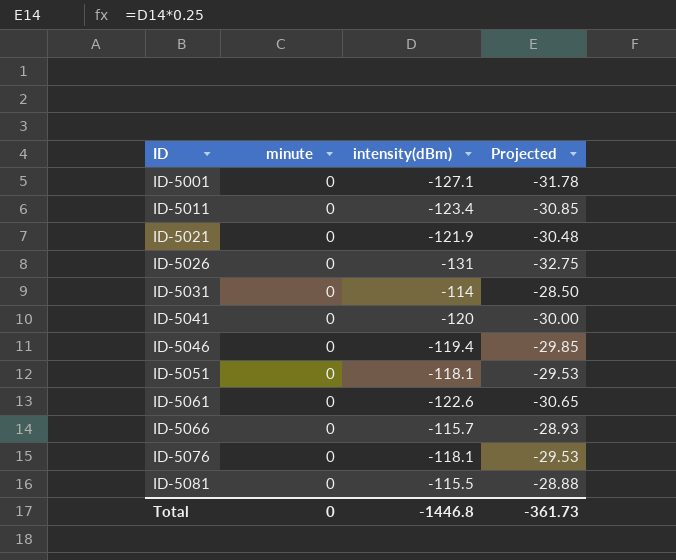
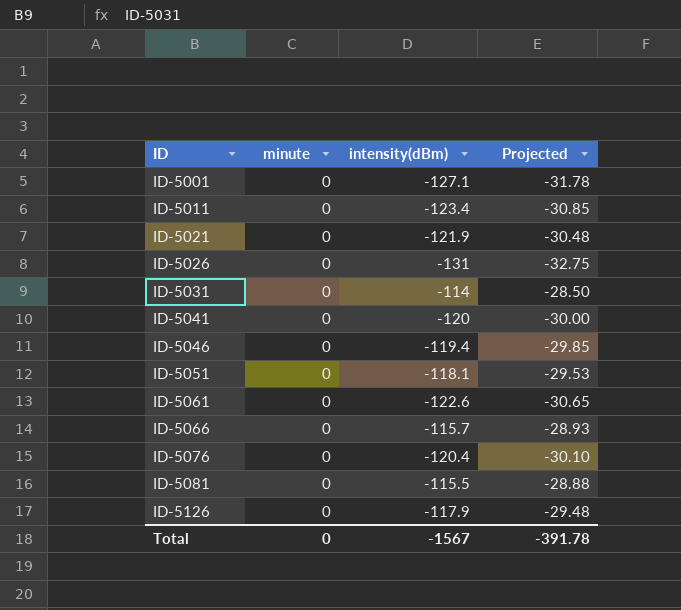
ID-5076 | intensity(dBm): -118.1 -> -120.4
ID-5076 | Projected: -29.53 -> -30.10
row ID-5126: none -> 0 | -117.9 | -29.48
Total | intensity(dBm): -1446.8 -> -1567
Total | Projected: -361.73 -> -391.78

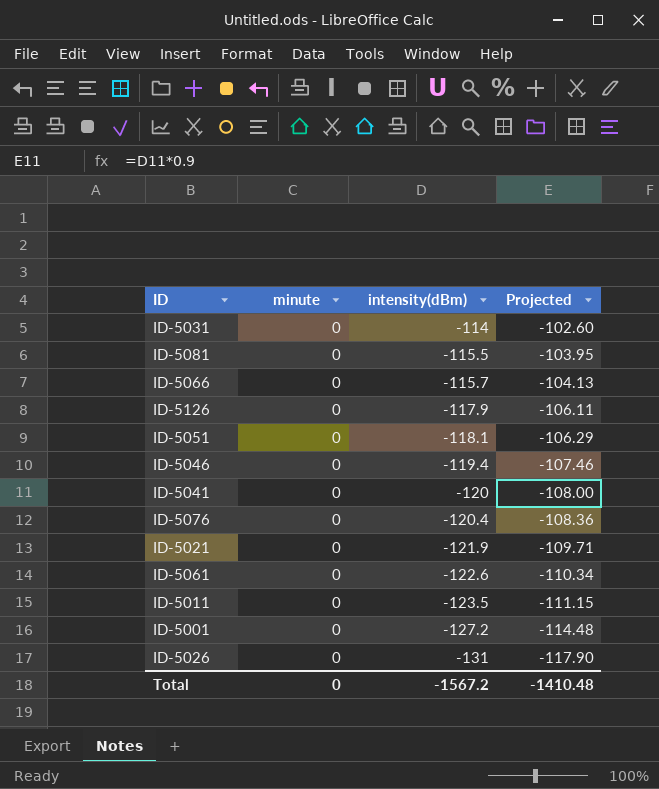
row order: ID ascending -> intensity(dBm) descending
column Projected | formula: [intensity(dBm)] * 0.25 -> [intensity(dBm)] * 0.9
ID-5011 | intensity(dBm): -123.4 -> -123.5
ID-5001 | intensity(dBm): -127.1 -> -127.2
Total | intensity(dBm): -1567 -> -1567.2
Total | Projected: -391.78 -> -1410.48

